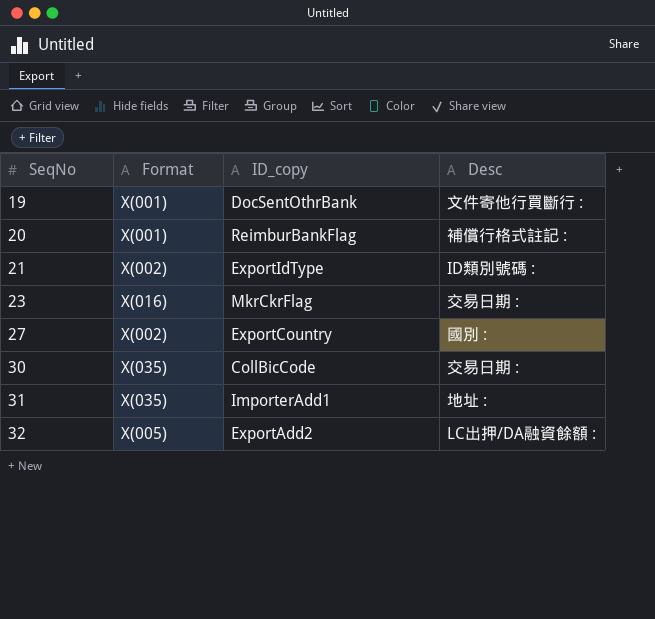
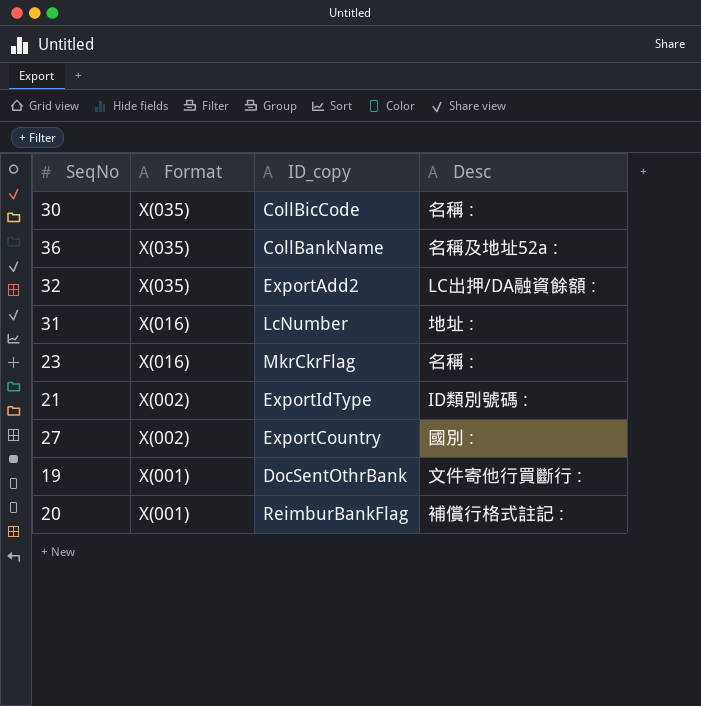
row order: SeqNo ascending -> Format descending
30 | Desc: 交易日期 : -> 名稱 :
row 36: none -> X(035) | CollBankName | 名稱及地址52a :
32 | Format: X(005) -> X(035)
31 | Format: X(035) -> X(016)
31 | ID_copy: ImporterAdd1 -> LcNumber
23 | Desc: 交易日期 : -> 名稱 :

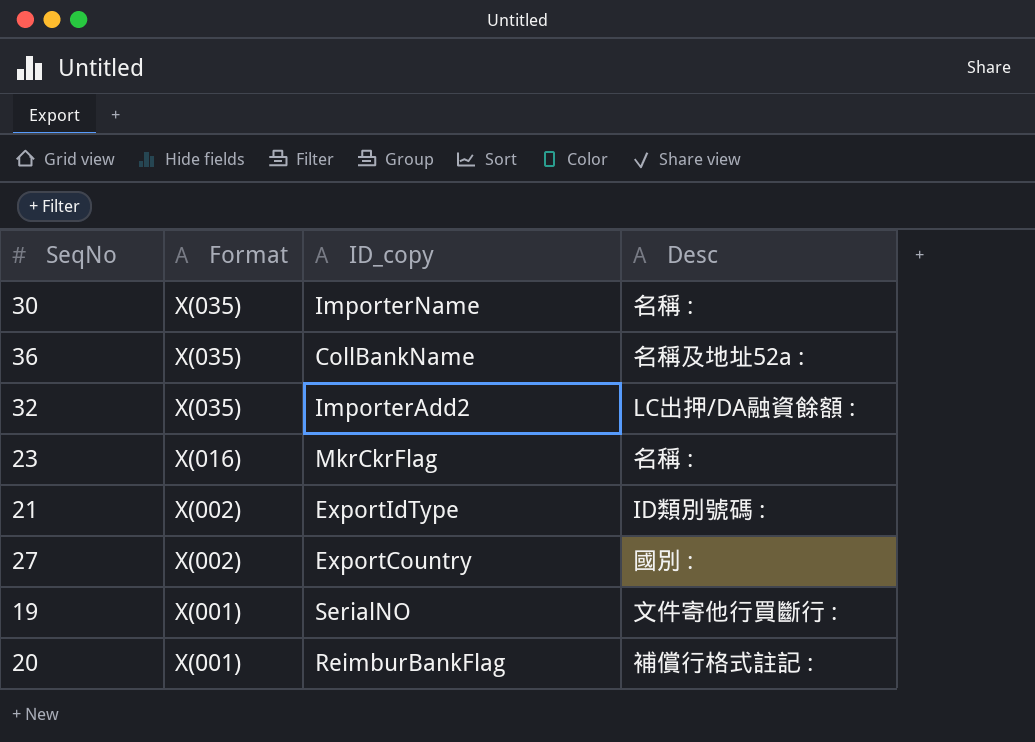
row 31: X(016) | LcNumber | 地址 : -> none
30 | ID_copy: CollBicCode -> ImporterName
32 | ID_copy: ExportAdd2 -> ImporterAdd2
19 | ID_copy: DocSentOthrBank -> SerialNO

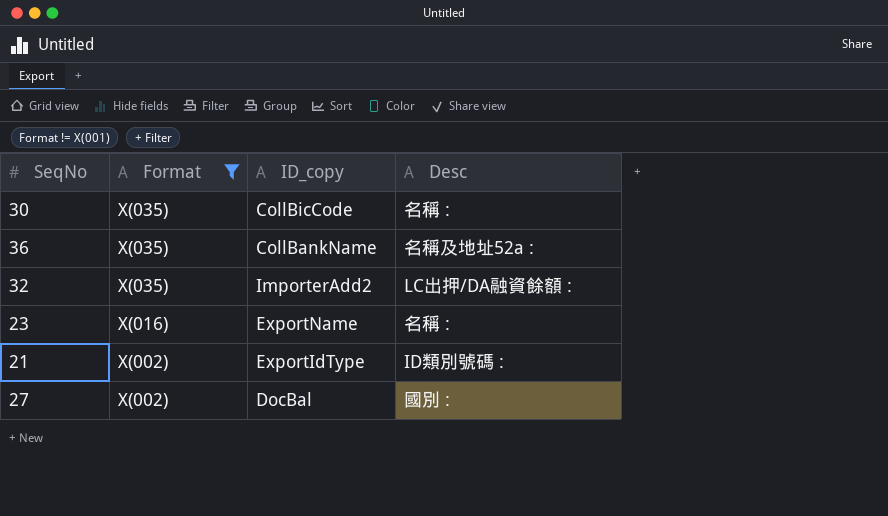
filter: none -> Format != X(001)
30 | ID_copy: ImporterName -> CollBicCode
23 | ID_copy: MkrCkrFlag -> ExportName
27 | ID_copy: ExportCountry -> DocBal

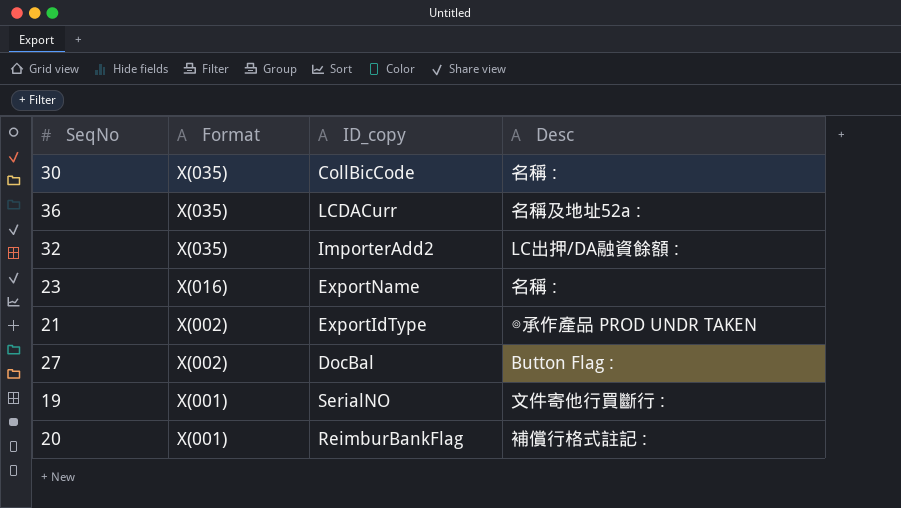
filter: Format != X(001) -> none
36 | ID_copy: CollBankName -> LCDACurr
21 | Desc: ID類別號碼 : -> ◎承作產品 PROD UNDR TAKEN
27 | Desc: 國別 : -> Button Flag :

